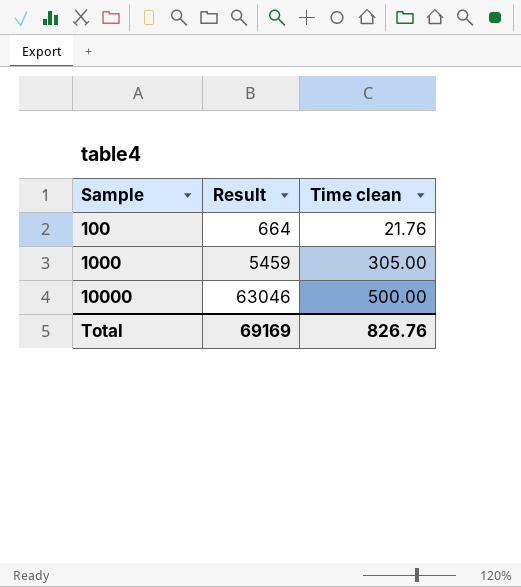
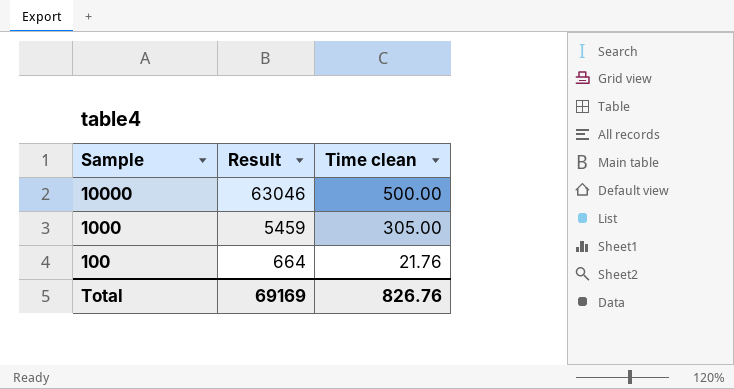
row order: Sample ascending -> Sample descending

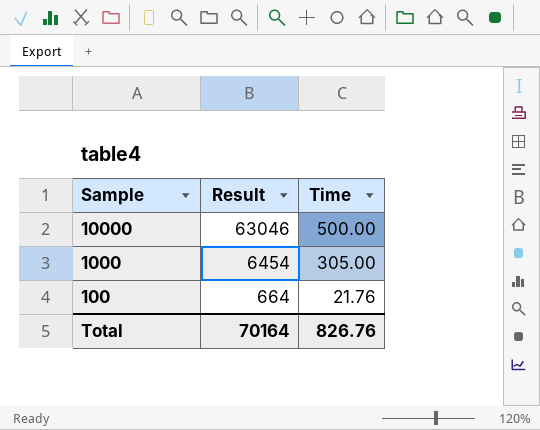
column name: Time clean -> Time
1000 | Result: 5459 -> 6454
Total | Result: 69169 -> 70164

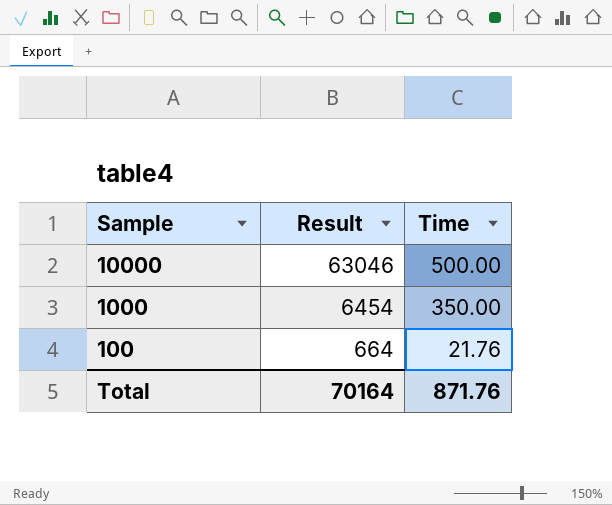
1000 | Time: 305.00 -> 350.00
Total | Time: 826.76 -> 871.76

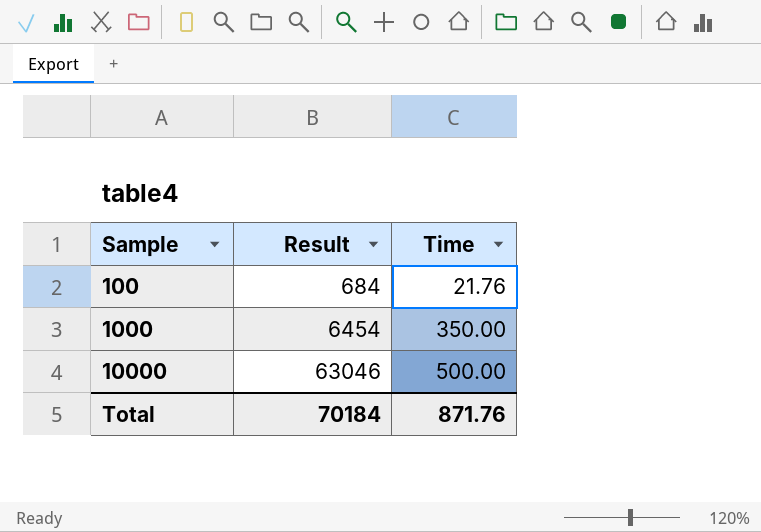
row order: Sample descending -> Sample ascending
100 | Result: 664 -> 684
Total | Result: 70164 -> 70184

